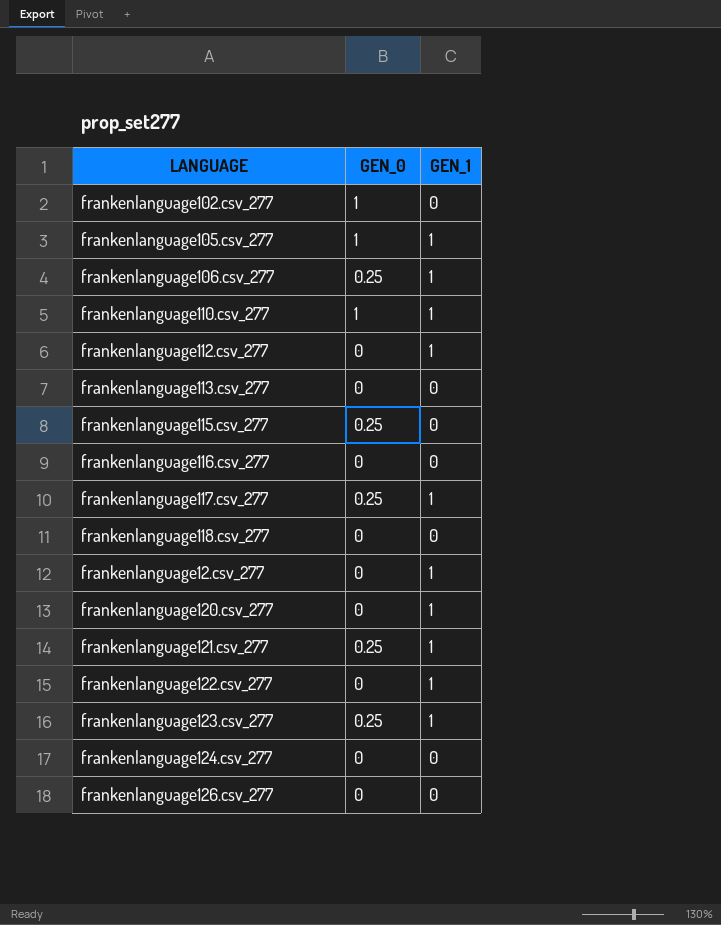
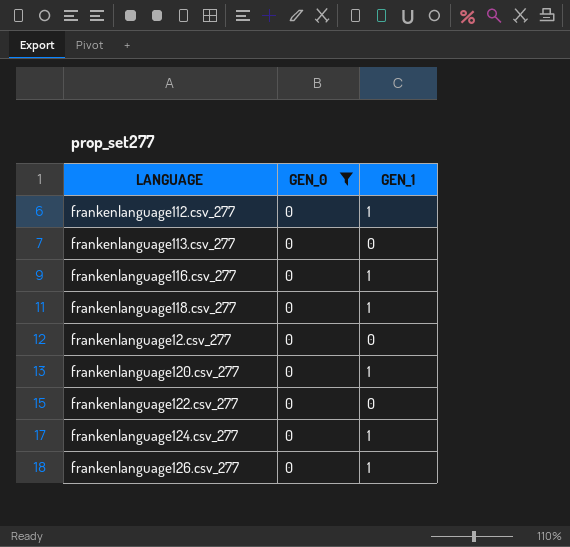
filter: none -> GEN_0 = 0
frankenlanguage116.csv_277 | GEN_1: 0 -> 1
frankenlanguage118.csv_277 | GEN_1: 0 -> 1
frankenlanguage12.csv_277 | GEN_1: 1 -> 0
frankenlanguage122.csv_277 | GEN_1: 1 -> 0
frankenlanguage124.csv_277 | GEN_1: 0 -> 1
frankenlanguage126.csv_277 | GEN_1: 0 -> 1

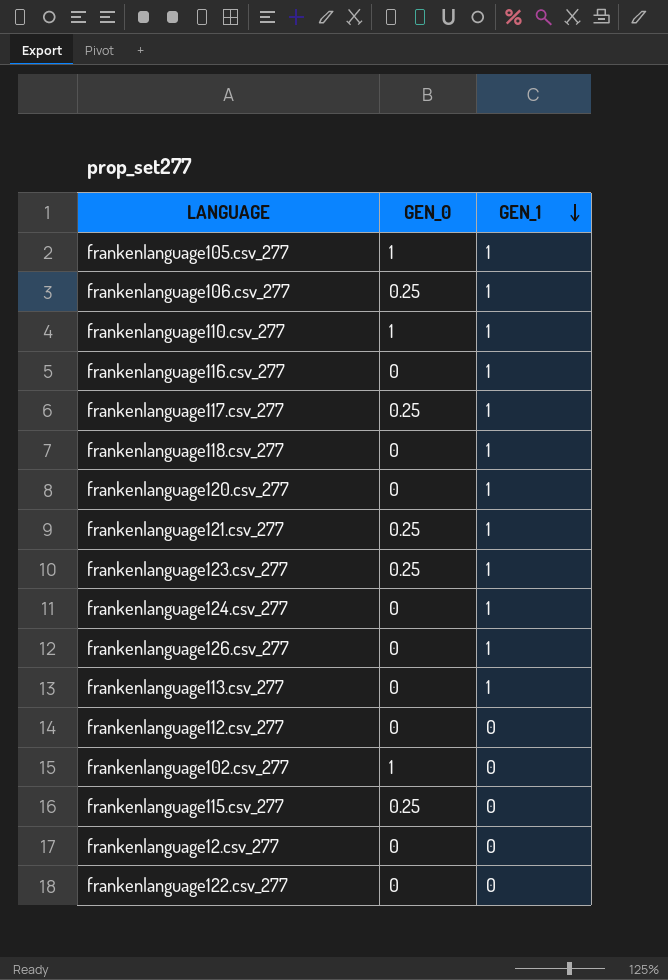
filter: GEN_0 = 0 -> none
row order: none -> GEN_1 descending
frankenlanguage113.csv_277 | GEN_1: 0 -> 1
frankenlanguage112.csv_277 | GEN_1: 1 -> 0

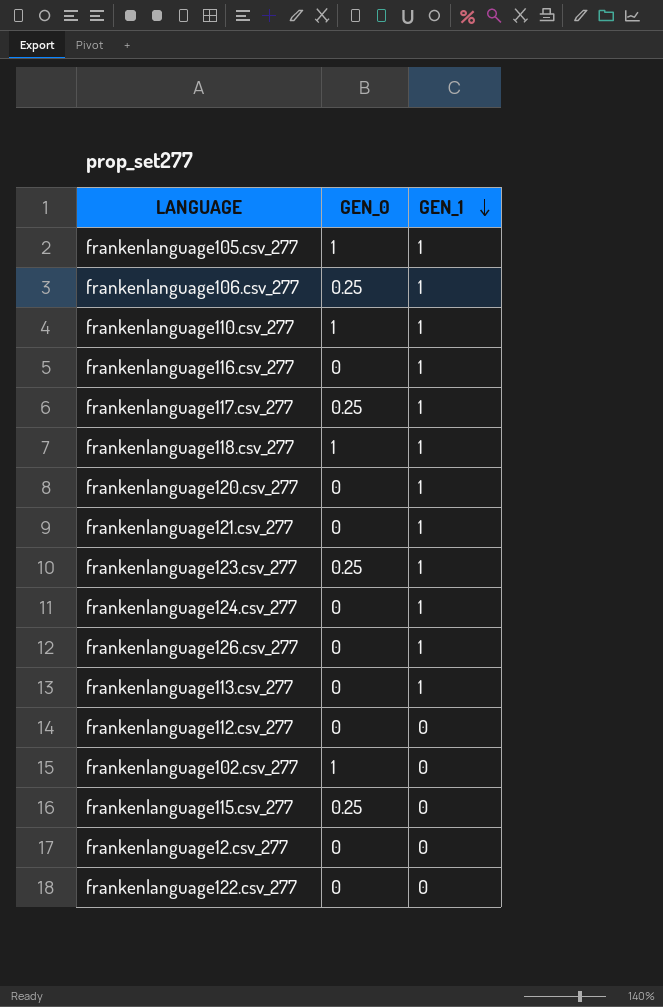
frankenlanguage118.csv_277 | GEN_0: 0 -> 1
frankenlanguage121.csv_277 | GEN_0: 0.25 -> 0

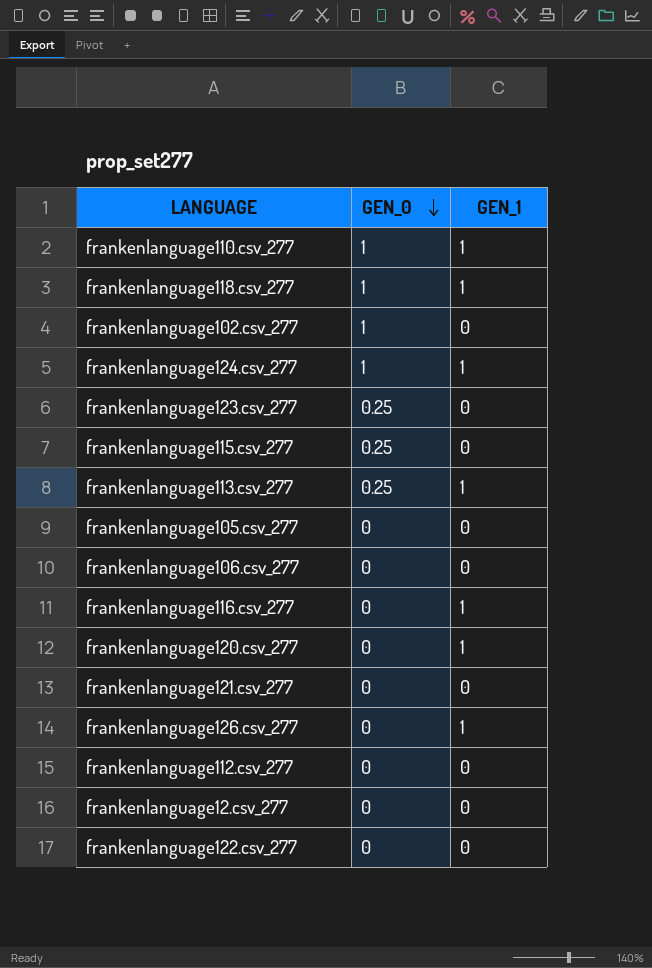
row order: GEN_1 descending -> GEN_0 descending
row frankenlanguage117.csv_277: 0.25 | 1 -> none
frankenlanguage124.csv_277 | GEN_0: 0 -> 1
frankenlanguage123.csv_277 | GEN_1: 1 -> 0
frankenlanguage113.csv_277 | GEN_0: 0 -> 0.25
frankenlanguage105.csv_277 | GEN_0: 1 -> 0
frankenlanguage105.csv_277 | GEN_1: 1 -> 0
frankenlanguage106.csv_277 | GEN_0: 0.25 -> 0
frankenlanguage106.csv_277 | GEN_1: 1 -> 0
frankenlanguage121.csv_277 | GEN_1: 1 -> 0

